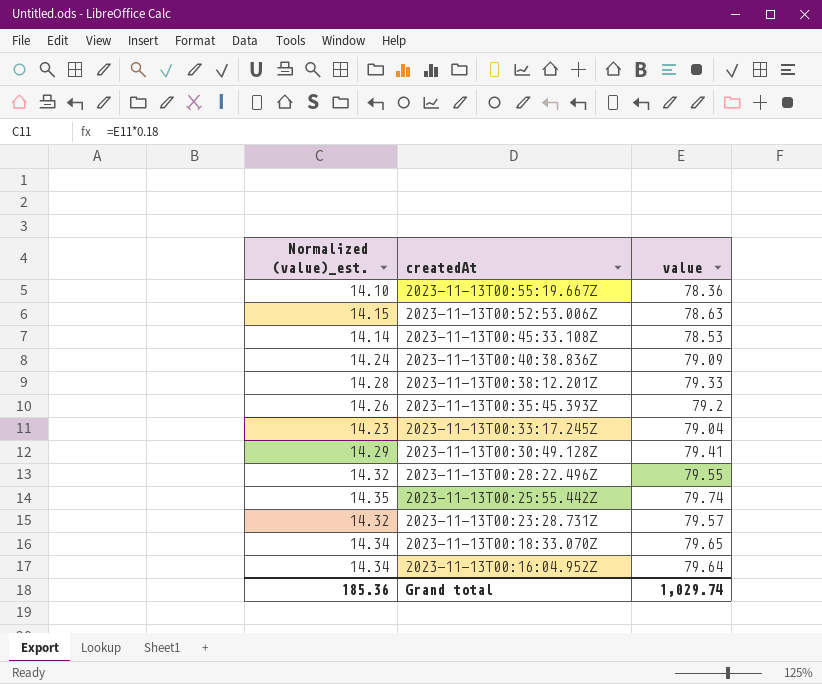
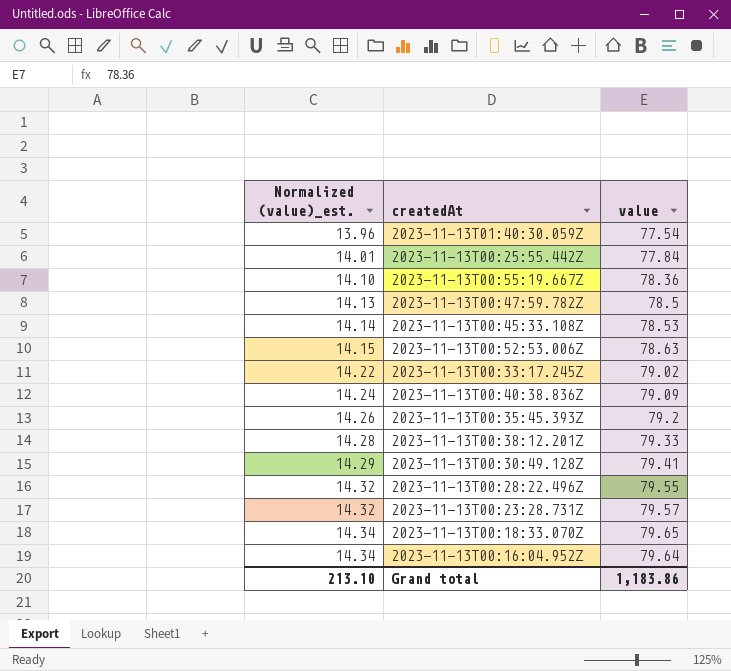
row order: createdAt descending -> Normalized (value)_est. ascending
row 2023-11-13T01:40:30.059Z: none -> 13.96 | 77.54
2023-11-13T00:25:55.442Z | Normalized (value)_est.: 14.35 -> 14.01
2023-11-13T00:25:55.442Z | value: 79.74 -> 77.84
row 2023-11-13T00:47:59.782Z: none -> 14.13 | 78.5
2023-11-13T00:33:17.245Z | Normalized (value)_est.: 14.23 -> 14.22
2023-11-13T00:33:17.245Z | value: 79.04 -> 79.02
Grand total | Normalized (value)_est.: 185.36 -> 213.10
Grand total | value: 1,029.74 -> 1,183.86

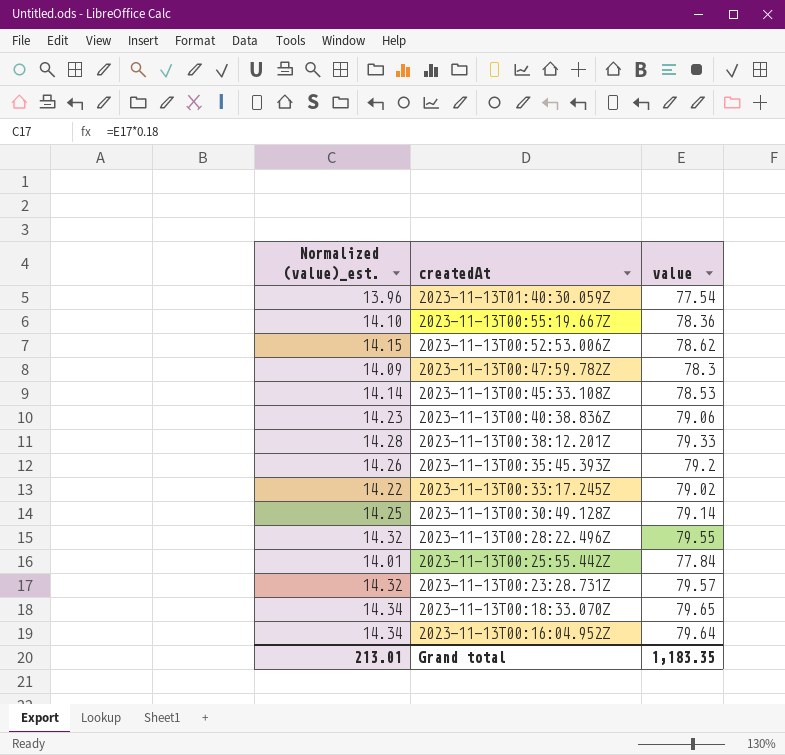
row order: Normalized (value)_est. ascending -> createdAt descending
2023-11-13T00:52:53.006Z | value: 78.63 -> 78.62
2023-11-13T00:47:59.782Z | Normalized (value)_est.: 14.13 -> 14.09
2023-11-13T00:47:59.782Z | value: 78.5 -> 78.3
2023-11-13T00:40:38.836Z | Normalized (value)_est.: 14.24 -> 14.23
2023-11-13T00:40:38.836Z | value: 79.09 -> 79.06
2023-11-13T00:30:49.128Z | Normalized (value)_est.: 14.29 -> 14.25
2023-11-13T00:30:49.128Z | value: 79.41 -> 79.14
Grand total | Normalized (value)_est.: 213.10 -> 213.01
Grand total | value: 1,183.86 -> 1,183.35

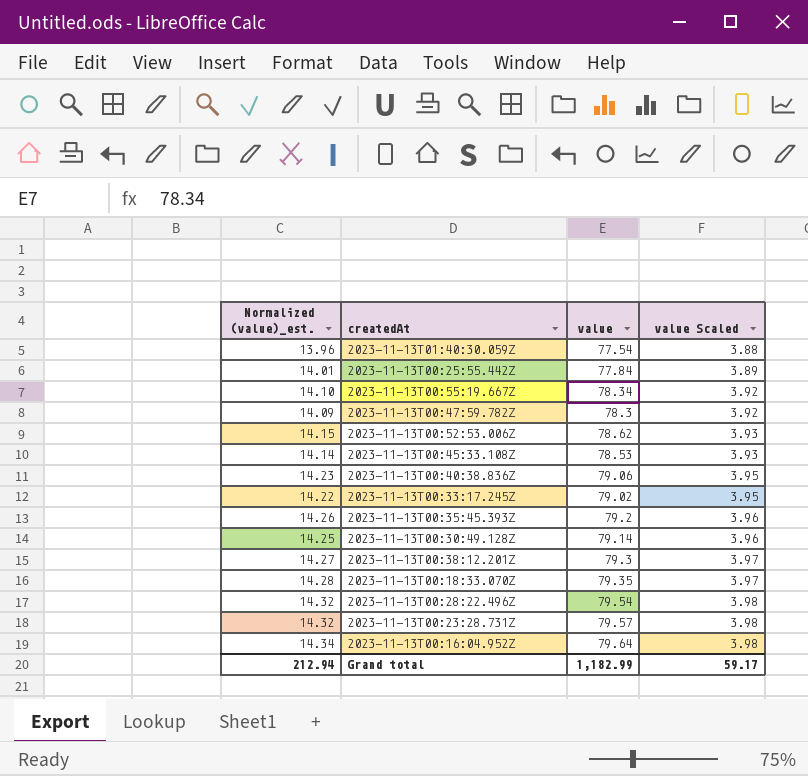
row order: createdAt descending -> value Scaled ascending
column value Scaled | formula: none -> [value] * 0.05
2023-11-13T00:55:19.667Z | value: 78.36 -> 78.34
2023-11-13T00:38:12.201Z | Normalized (value)_est.: 14.28 -> 14.27
2023-11-13T00:38:12.201Z | value: 79.33 -> 79.3
2023-11-13T00:18:33.070Z | Normalized (value)_est.: 14.34 -> 14.28
2023-11-13T00:18:33.070Z | value: 79.65 -> 79.35
2023-11-13T00:28:22.496Z | value: 79.55 -> 79.54
Grand total | Normalized (value)_est.: 213.01 -> 212.94
Grand total | value: 1,183.35 -> 1,182.99

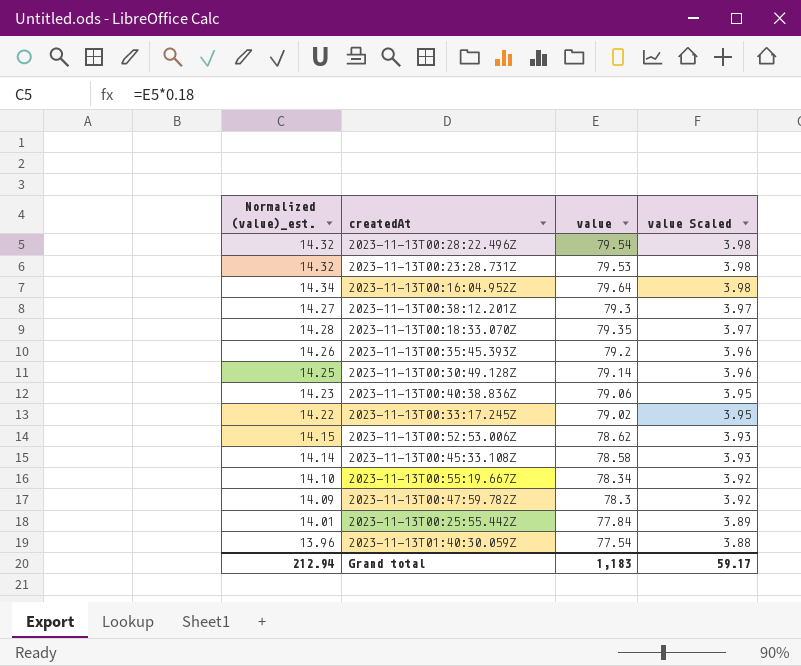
row order: value Scaled ascending -> value Scaled descending
2023-11-13T00:23:28.731Z | value: 79.57 -> 79.53
2023-11-13T00:45:33.108Z | value: 78.53 -> 78.58
Grand total | value: 1,182.99 -> 1,183

